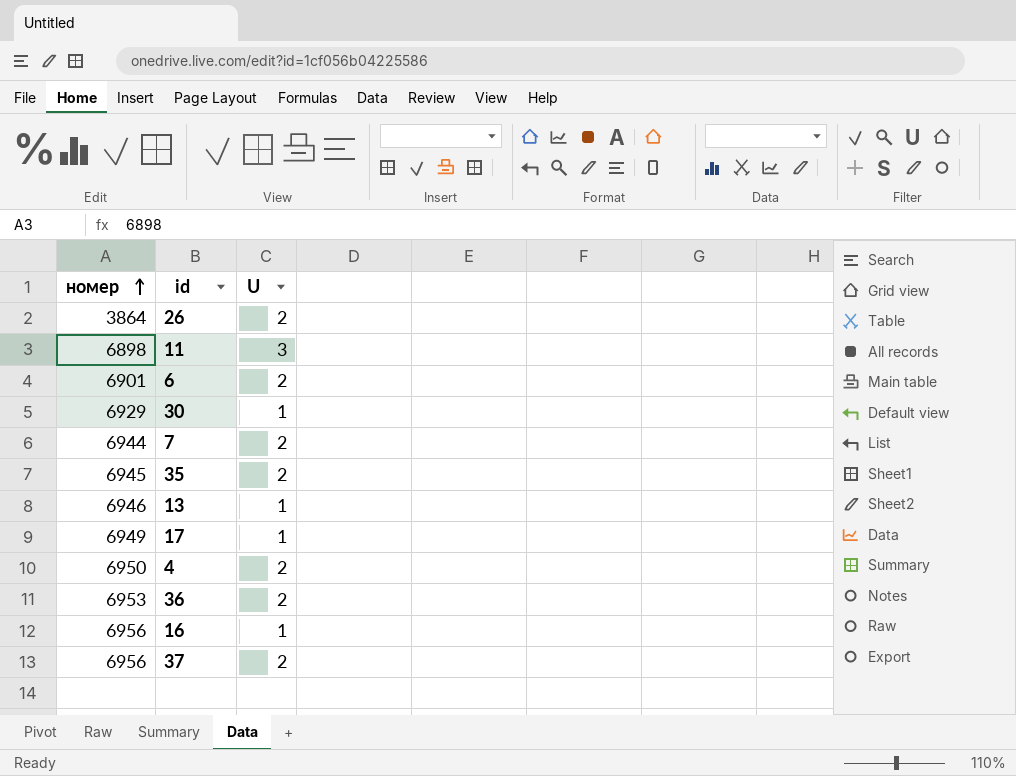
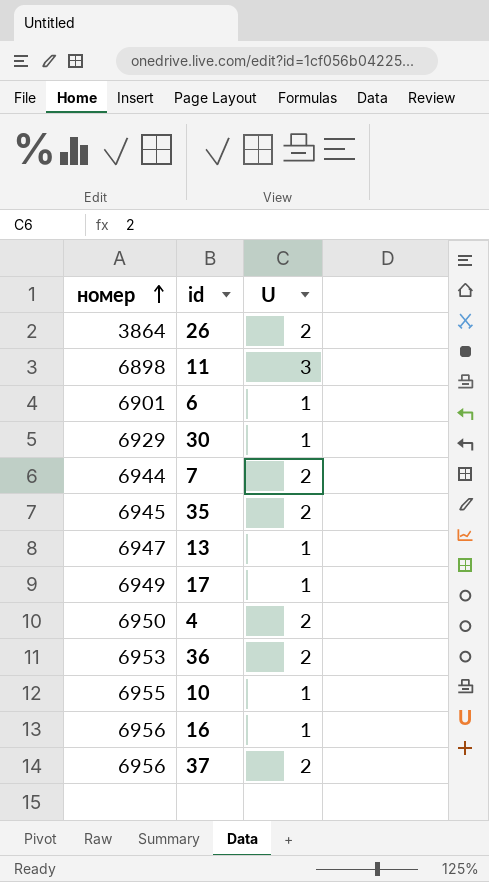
6 | U: 2 -> 1
13 | номер: 6946 -> 6947
row 10: none -> 6955 | 1

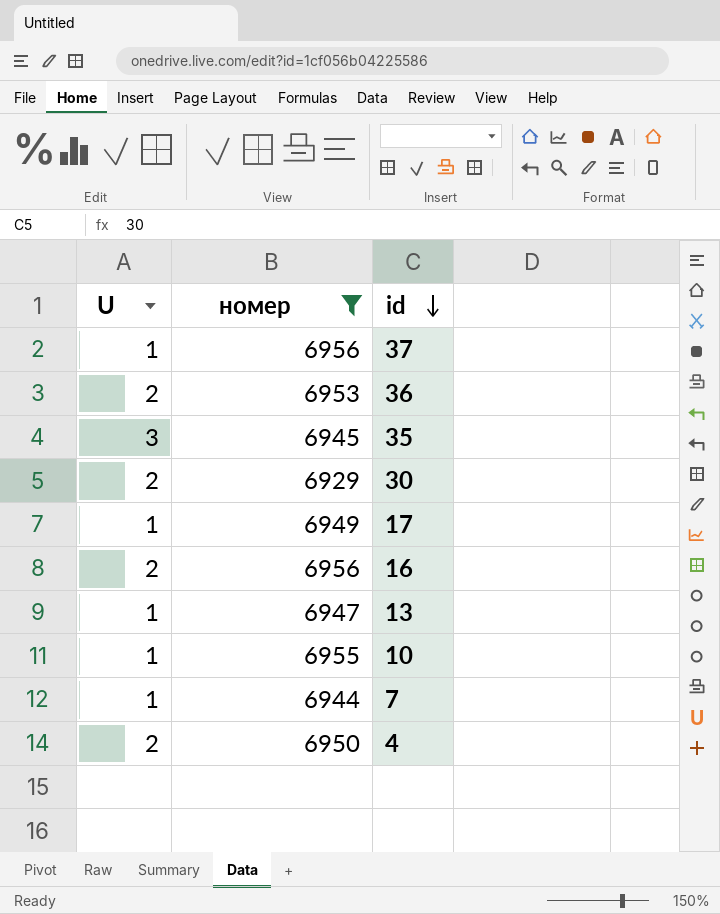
filter: none -> номер >= 6929
row order: номер ascending -> id descending
column U | position: 3 -> 1
37 | U: 2 -> 1
35 | U: 2 -> 3
30 | U: 1 -> 2
16 | U: 1 -> 2
7 | U: 2 -> 1

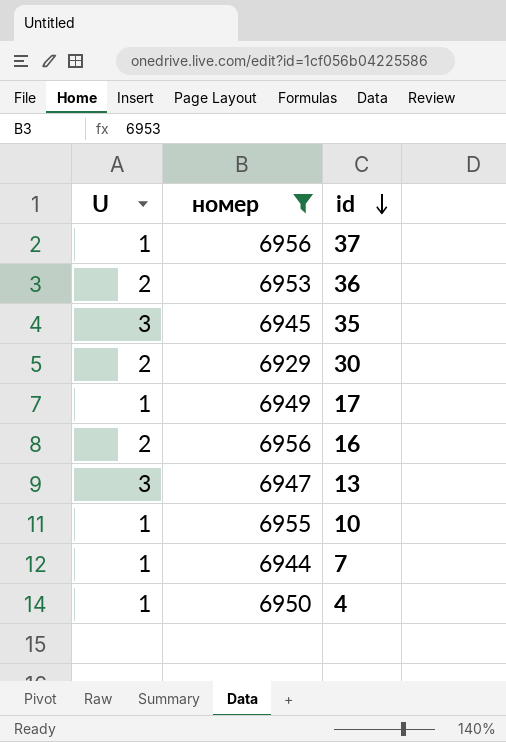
13 | U: 1 -> 3
4 | U: 2 -> 1

